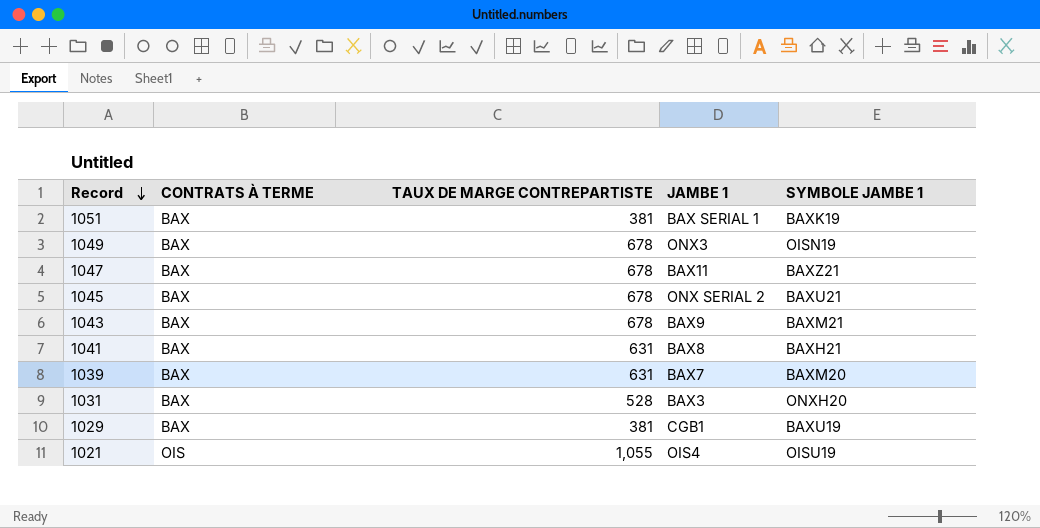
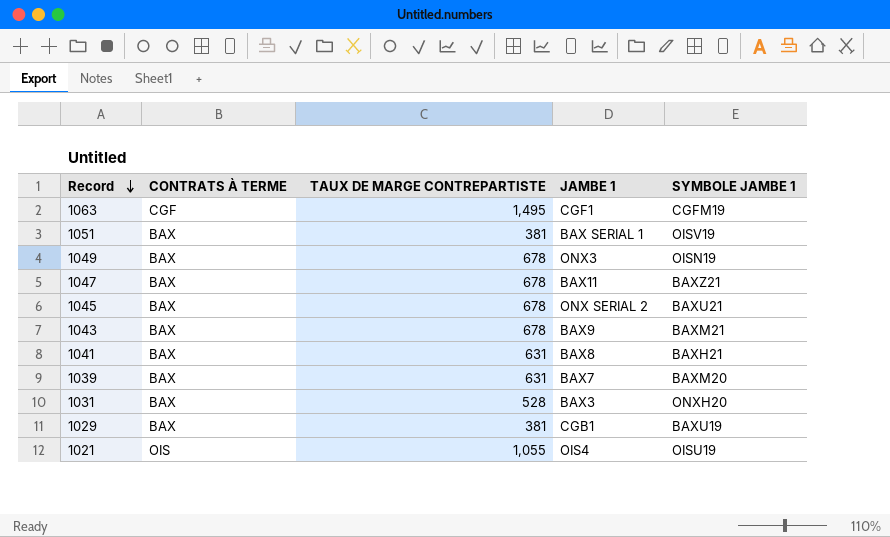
row 1063: none -> CGF | 1,495 | CGF1 | CGFM19
1051 | SYMBOLE JAMBE 1: BAXK19 -> OISV19

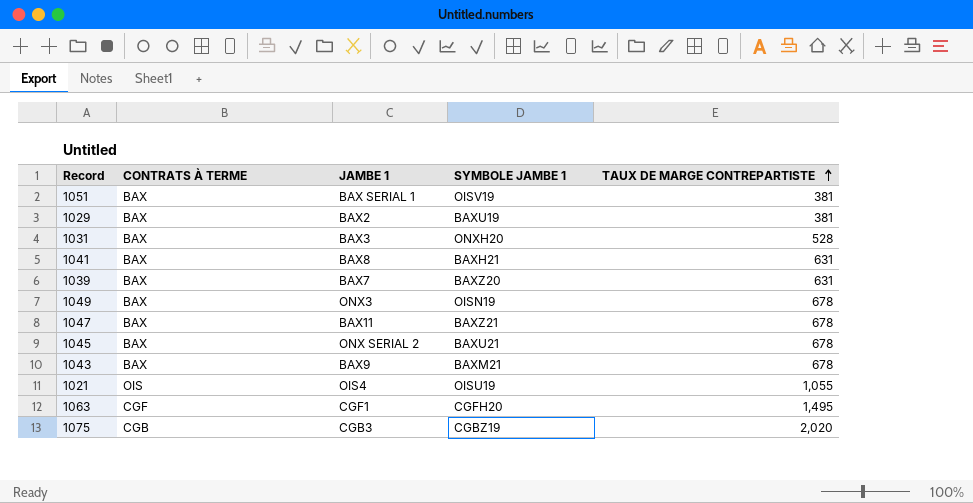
row order: Record descending -> TAUX DE MARGE CONTREPARTISTE ascending
column TAUX DE MARGE CONTREPARTISTE | position: 3 -> 5
1029 | JAMBE 1: CGB1 -> BAX2
1039 | SYMBOLE JAMBE 1: BAXM20 -> BAXZ20
1063 | SYMBOLE JAMBE 1: CGFM19 -> CGFH20
row 1075: none -> CGB | CGB3 | CGBZ19 | 2,020

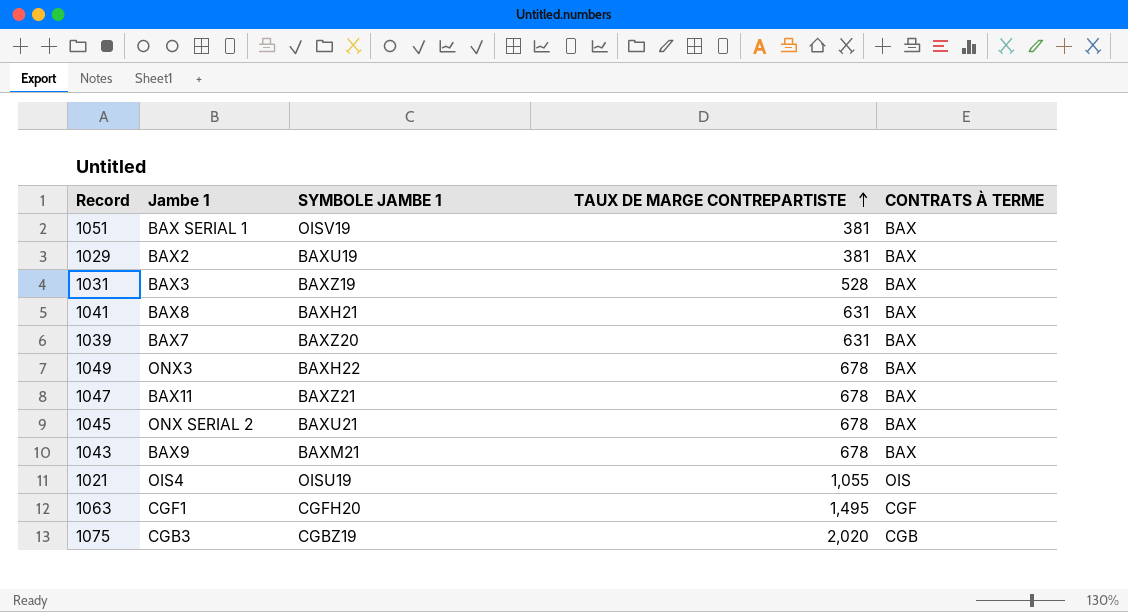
column name: JAMBE 1 -> Jambe 1
column CONTRATS À TERME | position: 2 -> 5
1031 | SYMBOLE JAMBE 1: ONXH20 -> BAXZ19
1049 | SYMBOLE JAMBE 1: OISN19 -> BAXH22

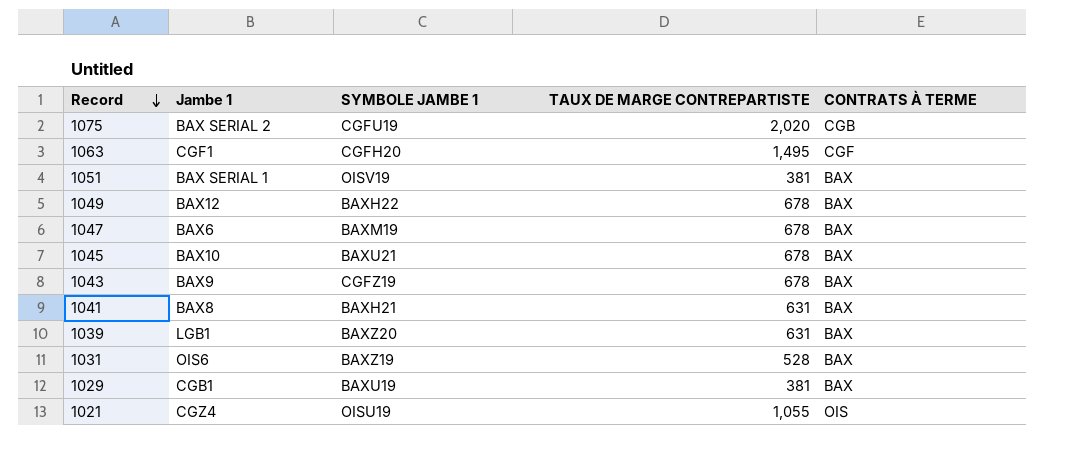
row order: TAUX DE MARGE CONTREPARTISTE ascending -> Record descending
1075 | Jambe 1: CGB3 -> BAX SERIAL 2
1075 | SYMBOLE JAMBE 1: CGBZ19 -> CGFU19
1049 | Jambe 1: ONX3 -> BAX12
1047 | Jambe 1: BAX11 -> BAX6
1047 | SYMBOLE JAMBE 1: BAXZ21 -> BAXM19
1045 | Jambe 1: ONX SERIAL 2 -> BAX10
1043 | SYMBOLE JAMBE 1: BAXM21 -> CGFZ19
1039 | Jambe 1: BAX7 -> LGB1
1031 | Jambe 1: BAX3 -> OIS6
1029 | Jambe 1: BAX2 -> CGB1
1021 | Jambe 1: OIS4 -> CGZ4

